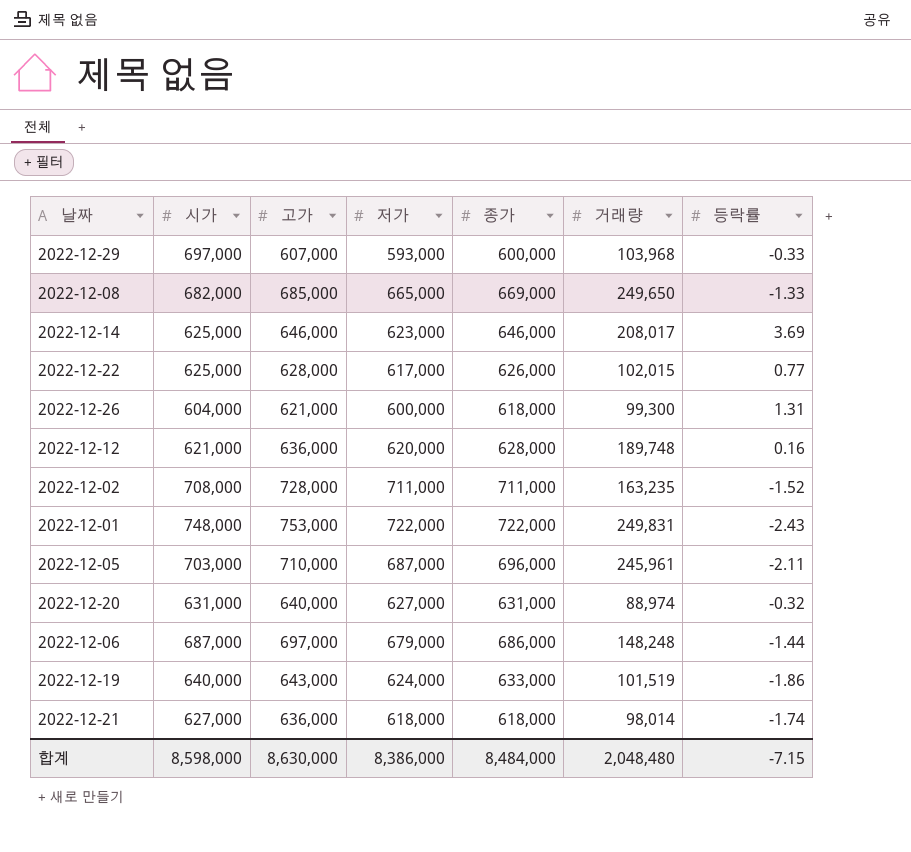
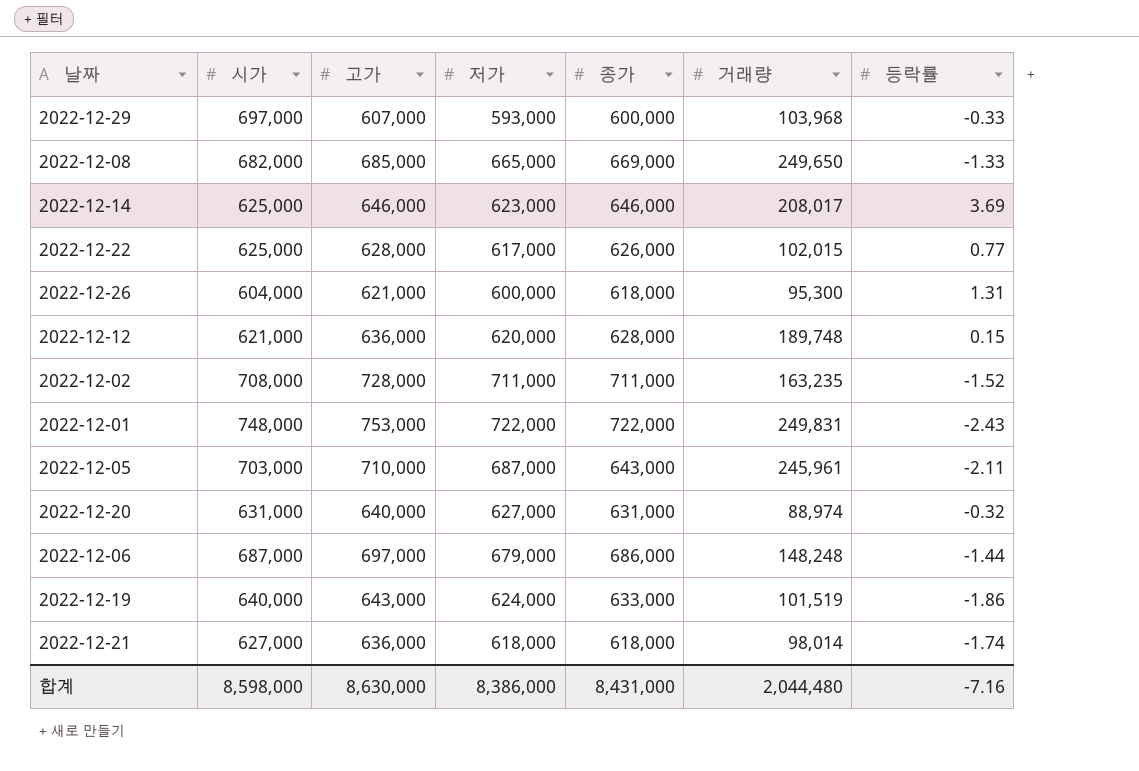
2022-12-26 | 거래량: 99,300 -> 95,300
2022-12-12 | 등락률: 0.16 -> 0.15
2022-12-05 | 종가: 696,000 -> 643,000
합계 | 종가: 8,484,000 -> 8,431,000
합계 | 거래량: 2,048,480 -> 2,044,480
합계 | 등락률: -7.15 -> -7.16

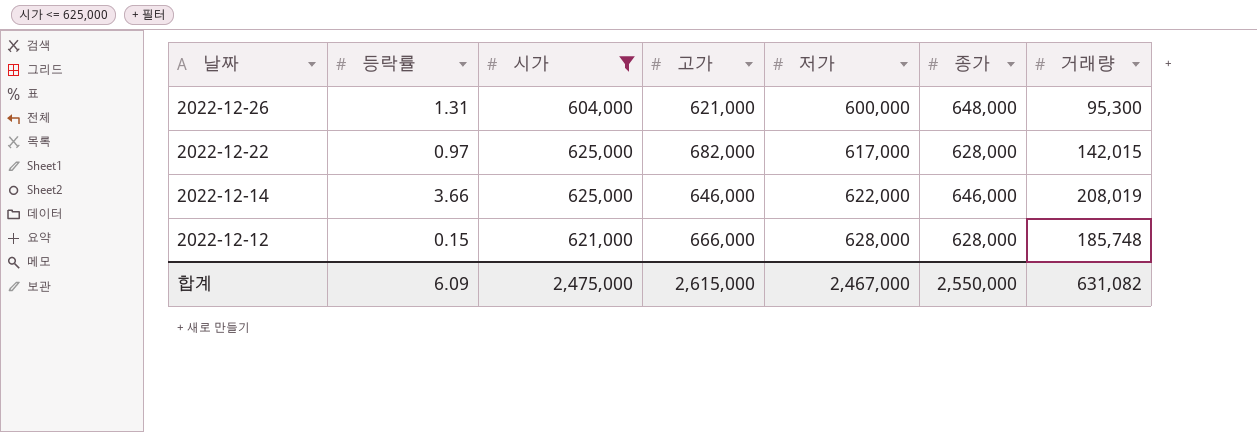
filter: none -> 시가 <= 625,000
row order: none -> 날짜 descending
column 등락률 | position: 7 -> 2
2022-12-26 | 종가: 618,000 -> 648,000
2022-12-22 | 등락률: 0.77 -> 0.97
2022-12-22 | 고가: 628,000 -> 682,000
2022-12-22 | 종가: 626,000 -> 628,000
2022-12-22 | 거래량: 102,015 -> 142,015
2022-12-14 | 등락률: 3.69 -> 3.66
2022-12-14 | 저가: 623,000 -> 622,000
2022-12-14 | 거래량: 208,017 -> 208,019
2022-12-12 | 고가: 636,000 -> 666,000
2022-12-12 | 저가: 620,000 -> 628,000
2022-12-12 | 거래량: 189,748 -> 185,748
합계 | 등락률: -7.16 -> 6.09
합계 | 시가: 8,598,000 -> 2,475,000
합계 | 고가: 8,630,000 -> 2,615,000
합계 | 저가: 8,386,000 -> 2,467,000
합계 | 종가: 8,431,000 -> 2,550,000
합계 | 거래량: 2,044,480 -> 631,082

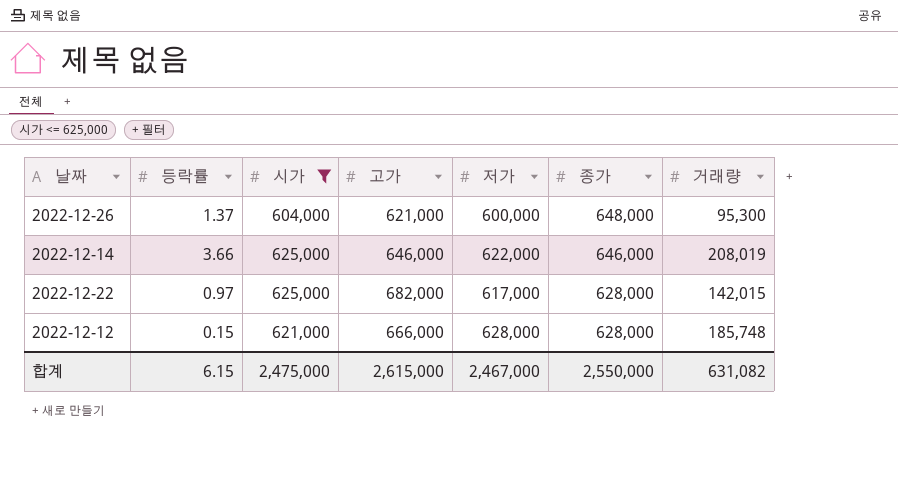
row order: 날짜 descending -> 종가 descending
2022-12-26 | 등락률: 1.31 -> 1.37
합계 | 등락률: 6.09 -> 6.15

